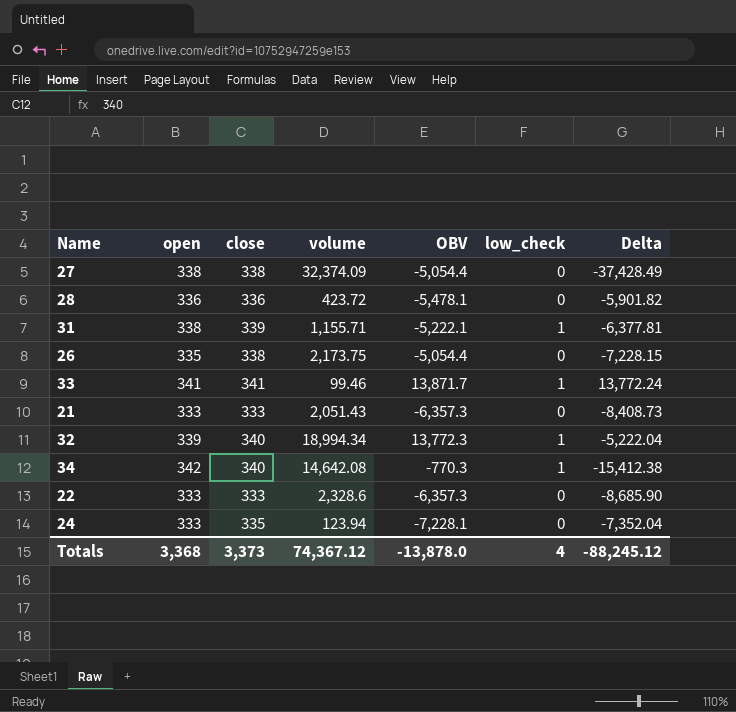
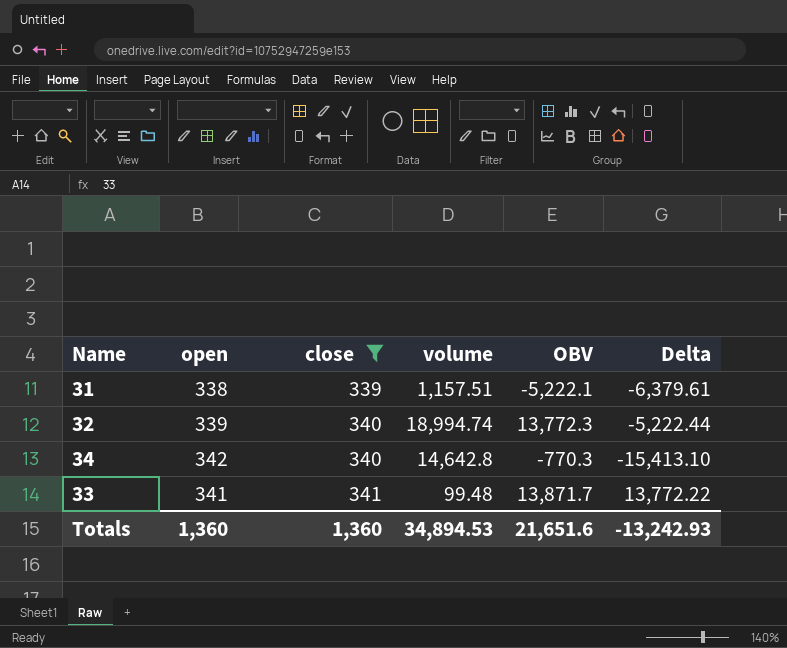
filter: none -> close >= 339
row order: none -> close ascending
column low_check | position: 6 -> none
31 | volume: 1,155.71 -> 1,157.51
31 | Delta: -6,377.81 -> -6,379.61
32 | volume: 18,994.34 -> 18,994.74
32 | Delta: -5,222.04 -> -5,222.44
34 | volume: 14,642.08 -> 14,642.8
34 | Delta: -15,412.38 -> -15,413.10
33 | volume: 99.46 -> 99.48
33 | Delta: 13,772.24 -> 13,772.22
Totals | open: 3,368 -> 1,360
Totals | close: 3,373 -> 1,360
Totals | volume: 74,367.12 -> 34,894.53
Totals | OBV: -13,878.0 -> 21,651.6
Totals | Delta: -88,245.12 -> -13,242.93

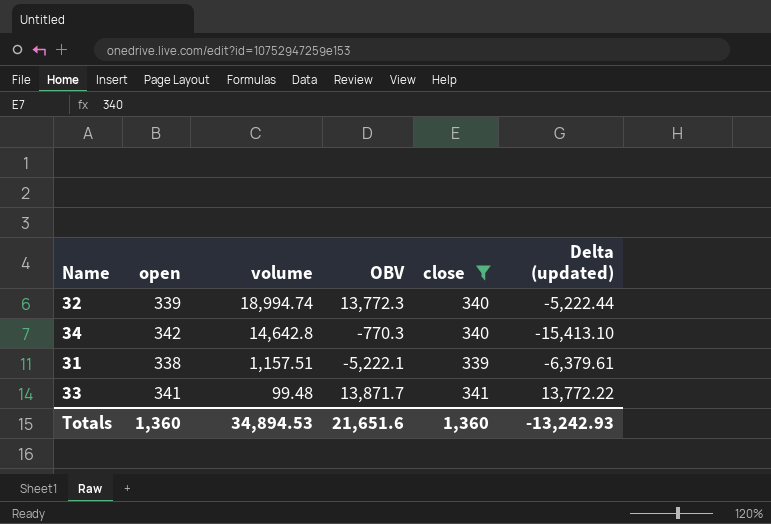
row order: close ascending -> volume descending
column close | position: 3 -> 5
column name: Delta -> Delta (updated)

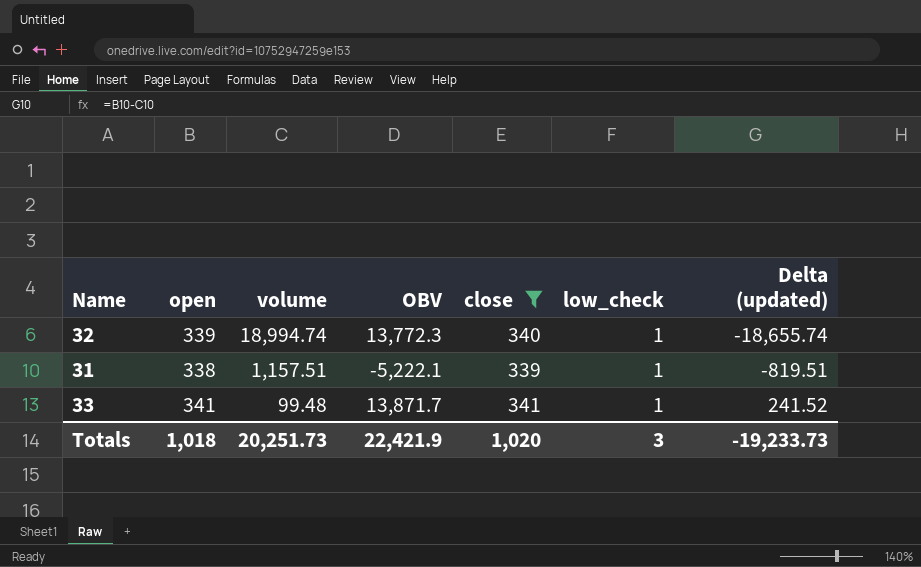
column low_check | position: none -> 6
column Delta (updated) | formula: [OBV] - [volume] -> [open] - [volume]
row 34: 342 | 14,642.8 | -770.3 | 340 | -15,413.10 -> none
Totals | open: 1,360 -> 1,018
Totals | volume: 34,894.53 -> 20,251.73
Totals | OBV: 21,651.6 -> 22,421.9
Totals | close: 1,360 -> 1,020
Totals | Delta (updated): -13,242.93 -> -19,233.73

